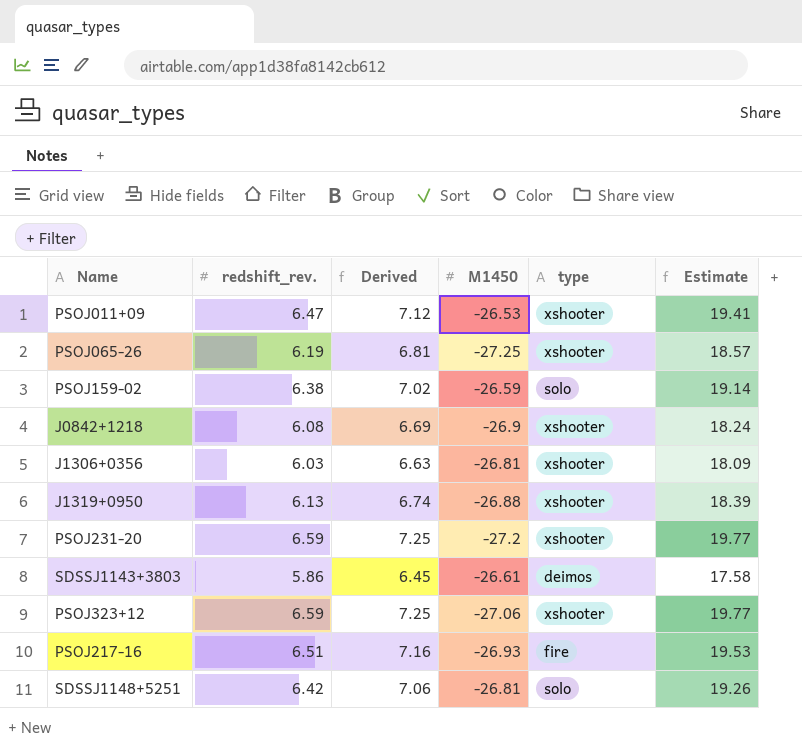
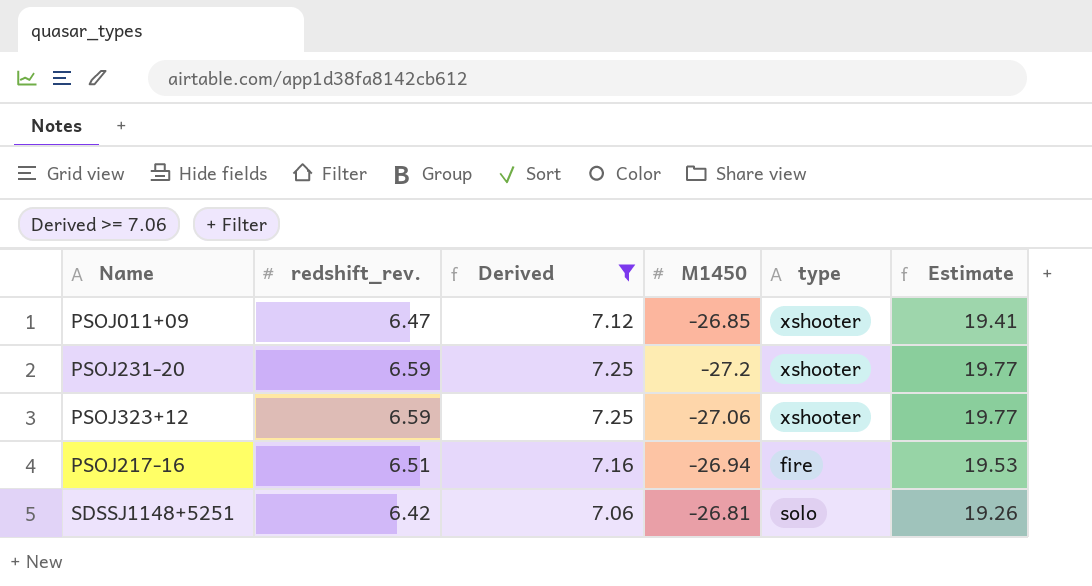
filter: none -> Derived >= 7.06
PSOJ011+09 | M1450: -26.53 -> -26.85
PSOJ217-16 | M1450: -26.93 -> -26.94

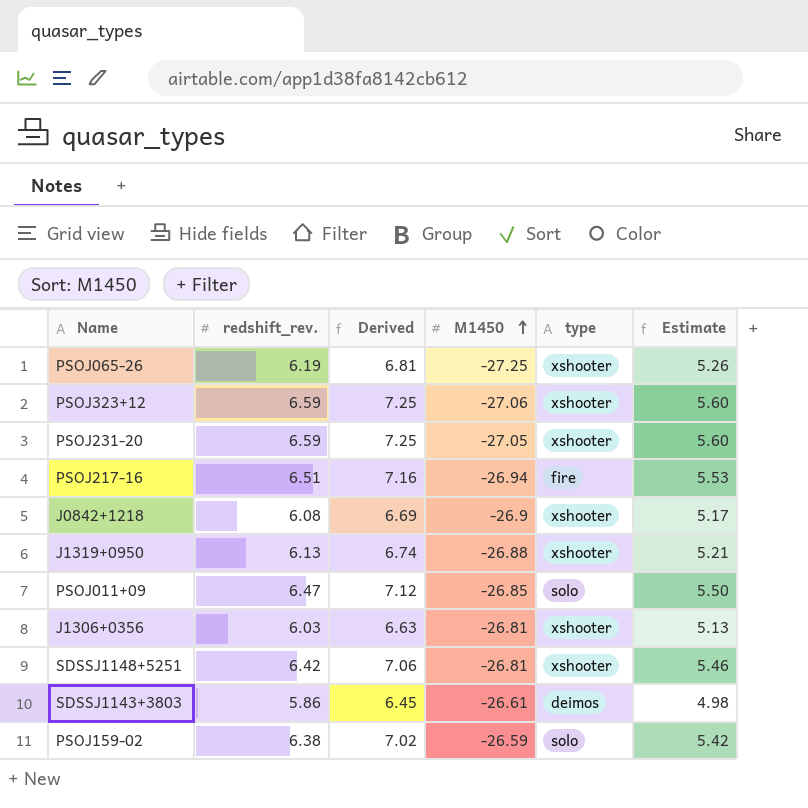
filter: Derived >= 7.06 -> none
row order: none -> M1450 ascending
column Estimate | formula: [redshift_rev.] * 3 -> [redshift_rev.] * 0.85
PSOJ231-20 | M1450: -27.2 -> -27.05
PSOJ011+09 | type: xshooter -> solo
SDSSJ1148+5251 | type: solo -> xshooter

